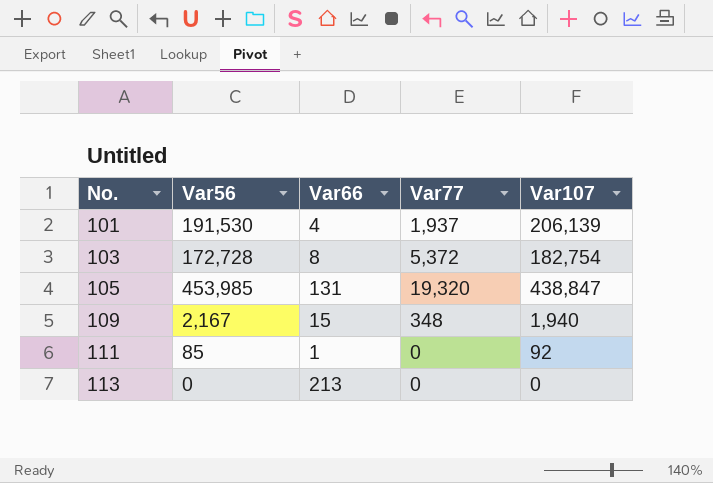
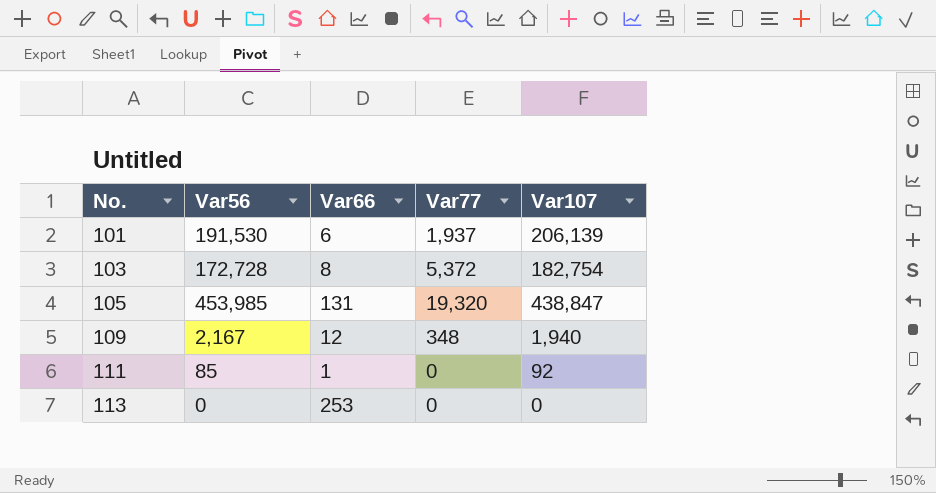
101 | Var66: 4 -> 6
109 | Var66: 15 -> 12
113 | Var66: 213 -> 253

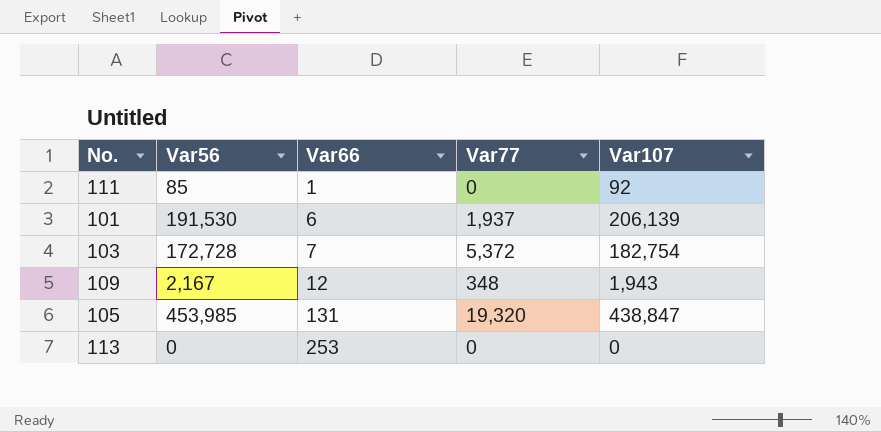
row order: No. ascending -> Var66 ascending
103 | Var66: 8 -> 7
109 | Var107: 1,940 -> 1,943

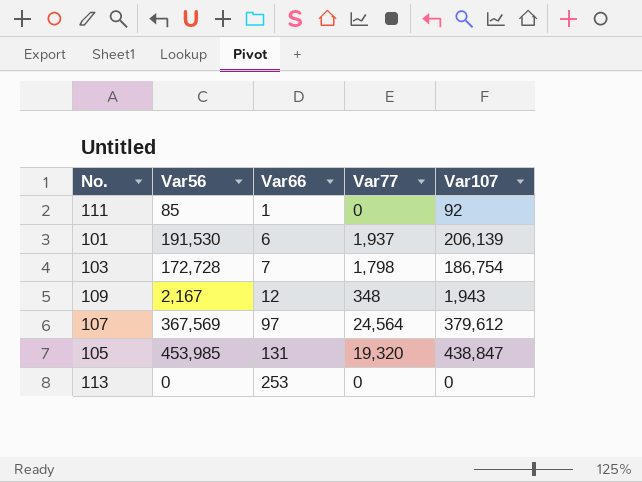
103 | Var77: 5,372 -> 1,798
103 | Var107: 182,754 -> 186,754
row 107: none -> 367,569 | 97 | 24,564 | 379,612

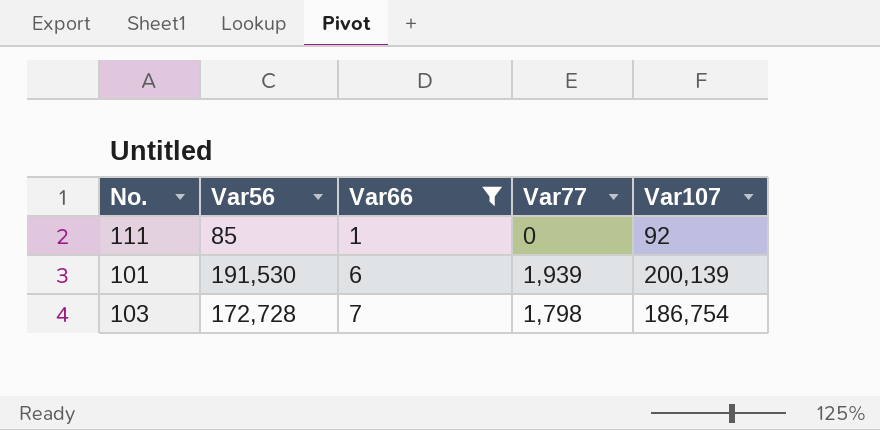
filter: none -> Var66 <= 7
101 | Var77: 1,937 -> 1,939
101 | Var107: 206,139 -> 200,139

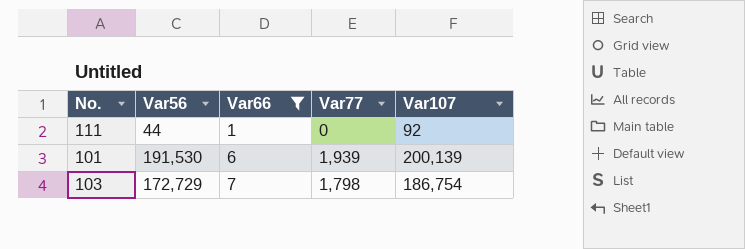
111 | Var56: 85 -> 44
103 | Var56: 172,728 -> 172,729

